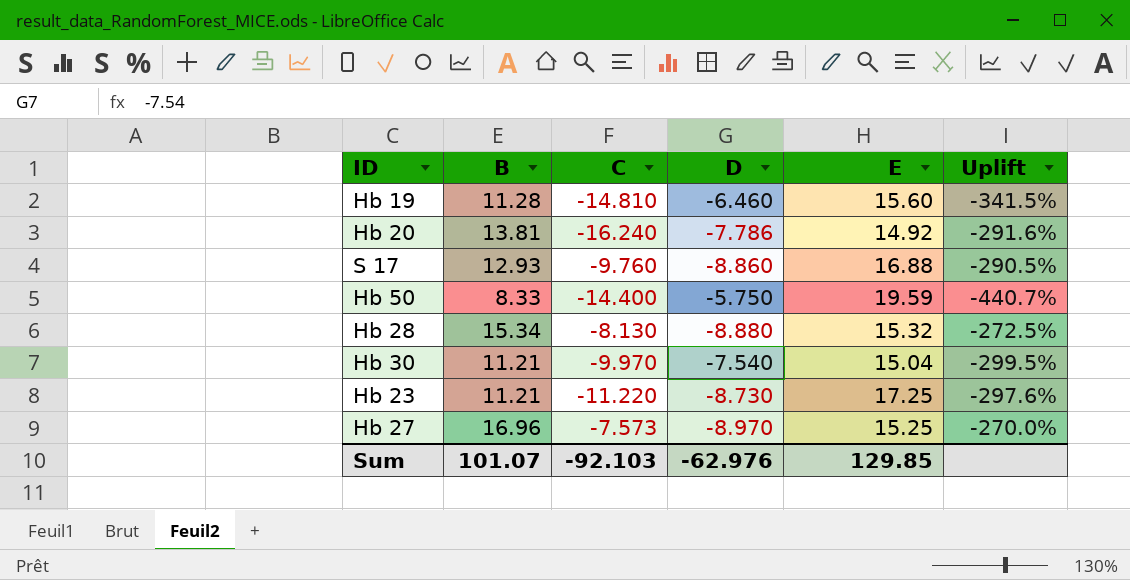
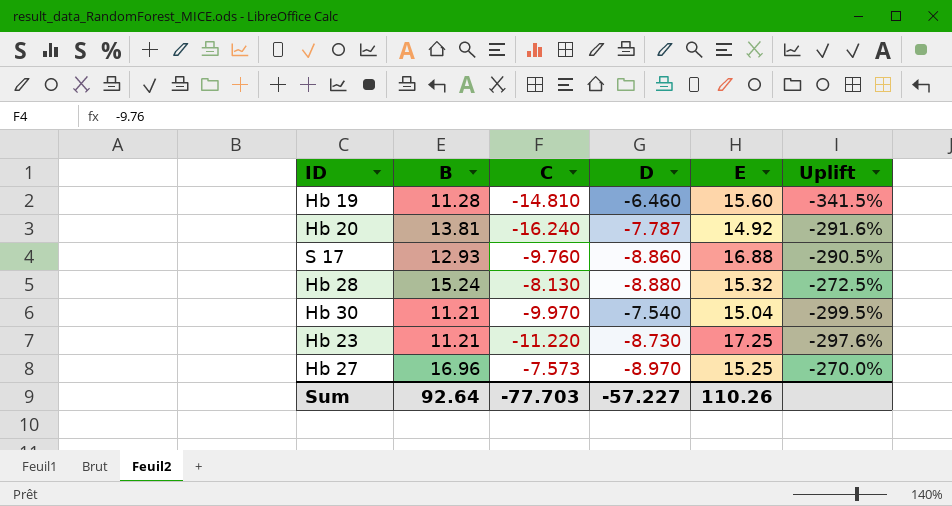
row Hb 50: 8.33 | -14.400 | -5.750 | 19.59 | -440.7% -> none
Hb 20 | D: -7.786 -> -7.787
Hb 28 | B: 15.34 -> 15.24
Sum | B: 101.07 -> 92.64
Sum | C: -92.103 -> -77.703
Sum | D: -62.976 -> -57.227
Sum | E: 129.85 -> 110.26

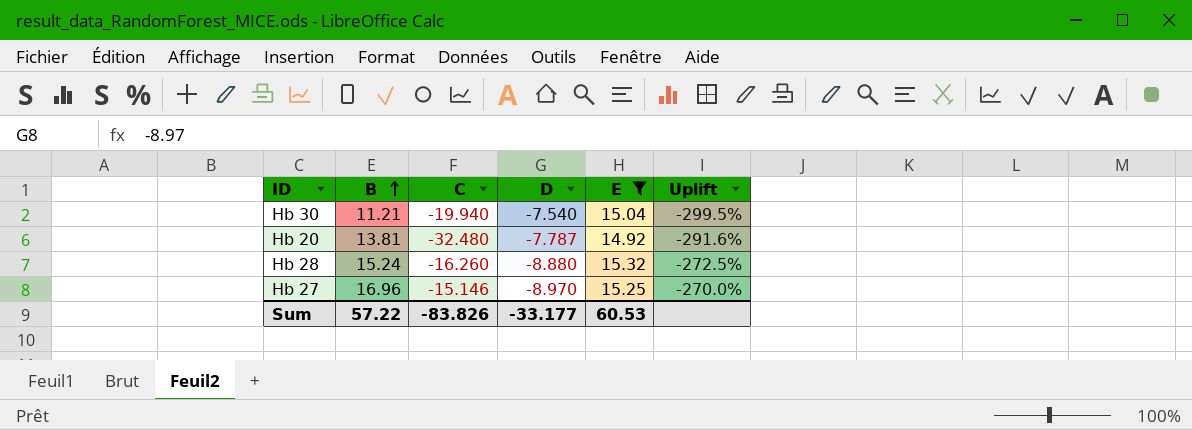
filter: none -> E <= 15.32
row order: none -> B ascending
Hb 30 | C: -9.970 -> -19.940
Hb 20 | C: -16.240 -> -32.480
Hb 28 | C: -8.130 -> -16.260
Hb 27 | C: -7.573 -> -15.146
Sum | B: 92.64 -> 57.22
Sum | C: -77.703 -> -83.826
Sum | D: -57.227 -> -33.177
Sum | E: 110.26 -> 60.53

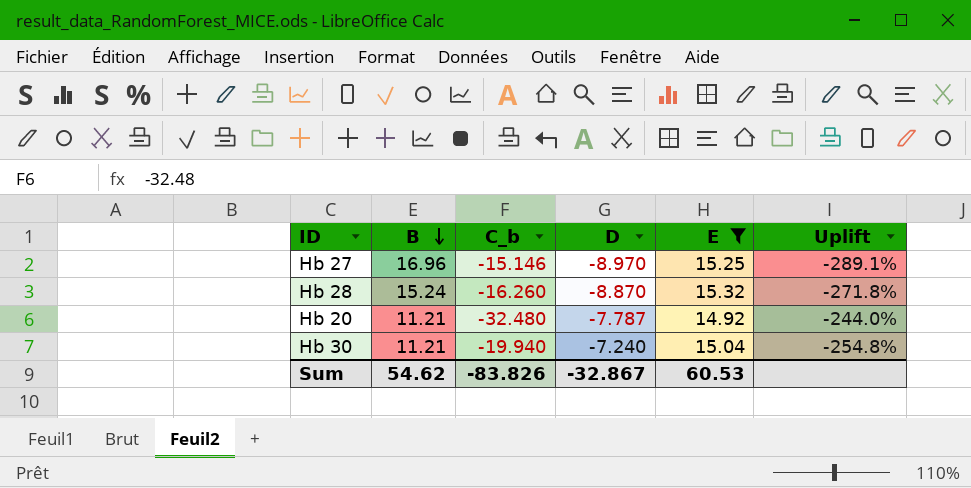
row order: B ascending -> B descending
column name: C -> C_b
column Uplift | formula: ([E] - [D]) / [D] -> ([B] - [D]) / [D]
Hb 28 | D: -8.880 -> -8.870
Hb 20 | B: 13.81 -> 11.21
Hb 30 | D: -7.540 -> -7.240
Sum | B: 57.22 -> 54.62
Sum | D: -33.177 -> -32.867

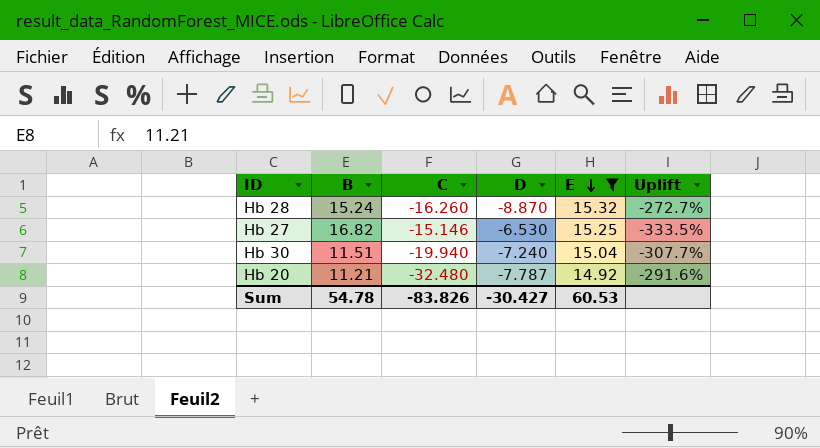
row order: B descending -> E descending
column name: C_b -> C
column Uplift | formula: ([B] - [D]) / [D] -> ([E] - [D]) / [D]
Hb 27 | B: 16.96 -> 16.82
Hb 27 | D: -8.970 -> -6.530
Hb 30 | B: 11.21 -> 11.51
Sum | B: 54.62 -> 54.78
Sum | D: -32.867 -> -30.427

